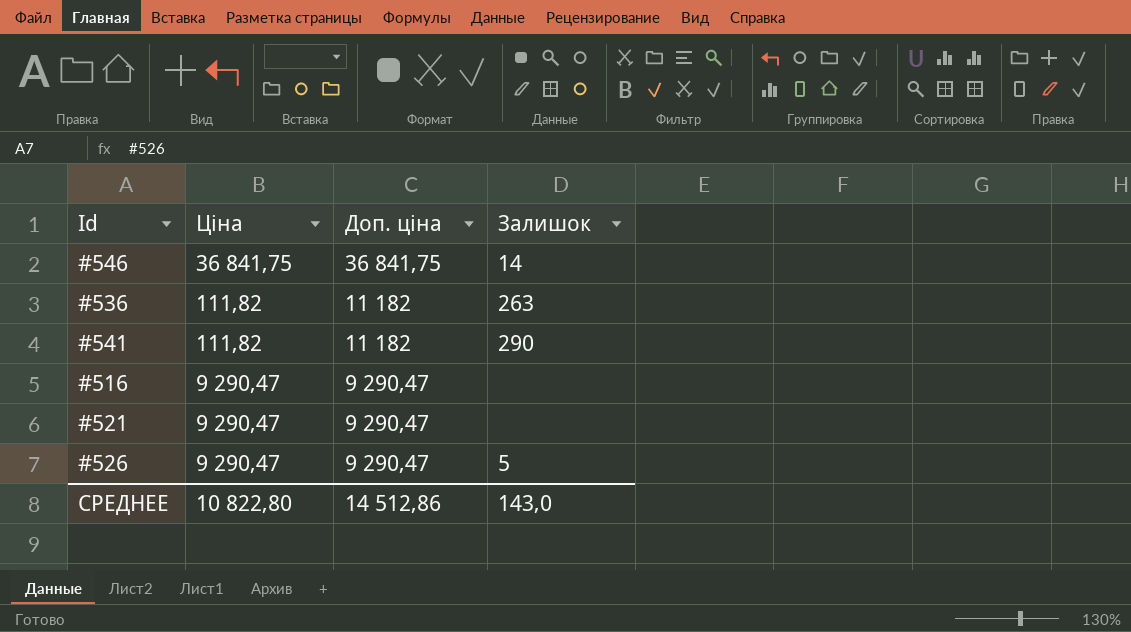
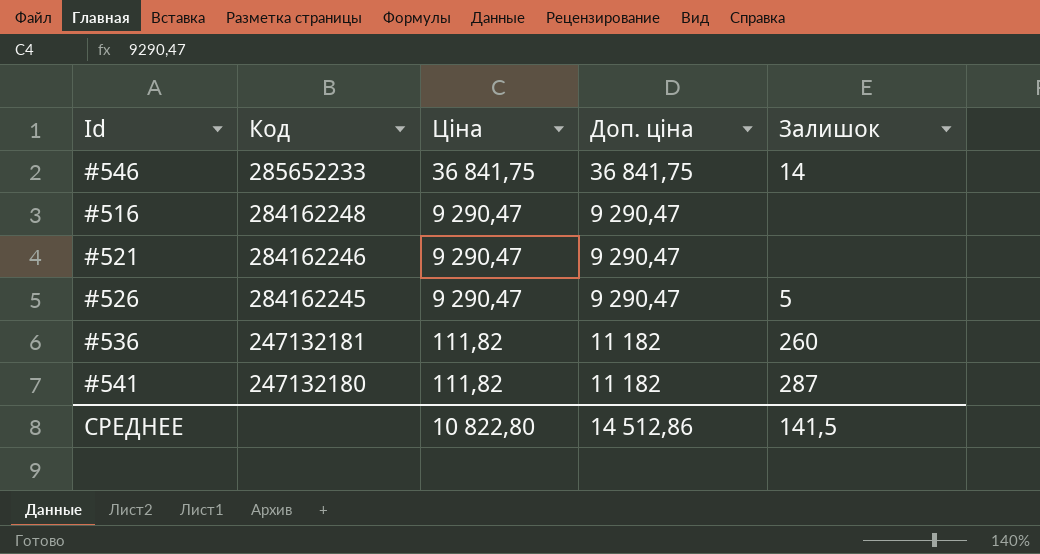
row order: Доп. ціна descending -> Код descending
column Код | position: none -> 2
#536 | Залишок: 263 -> 260
#541 | Залишок: 290 -> 287
СРЕДНЕЕ | Залишок: 143,0 -> 141,5

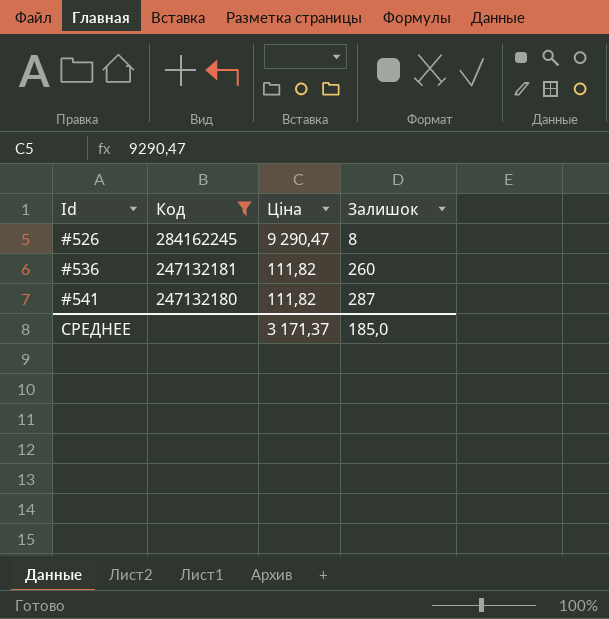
filter: none -> Код <= 284162245
column Доп. ціна | position: 4 -> none
#526 | Залишок: 5 -> 8
СРЕДНЕЕ | Ціна: 10 822,80 -> 3 171,37
СРЕДНЕЕ | Залишок: 141,5 -> 185,0

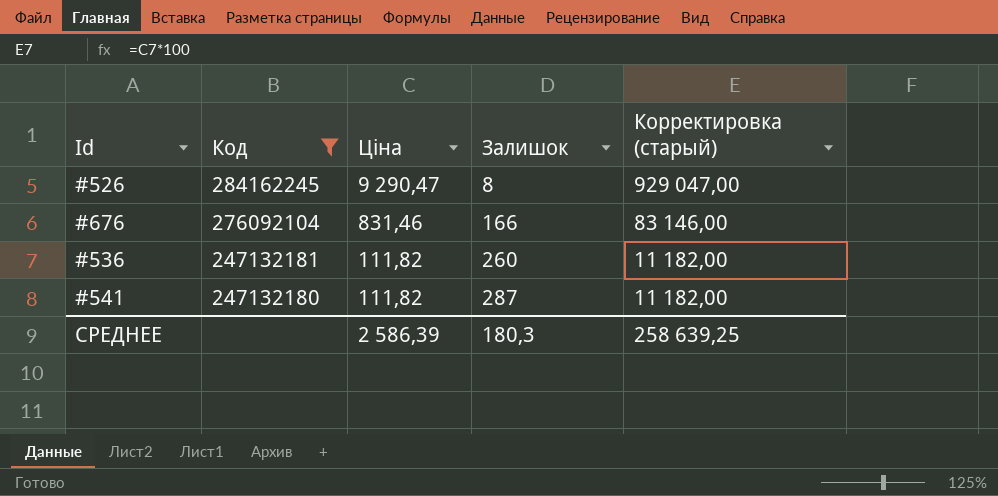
column Корректировка (старый) | formula: none -> [Ціна] * 100
row #676: none -> 276092104 | 831,46 | 166 | 83 146,00
СРЕДНЕЕ | Ціна: 3 171,37 -> 2 586,39
СРЕДНЕЕ | Залишок: 185,0 -> 180,3

